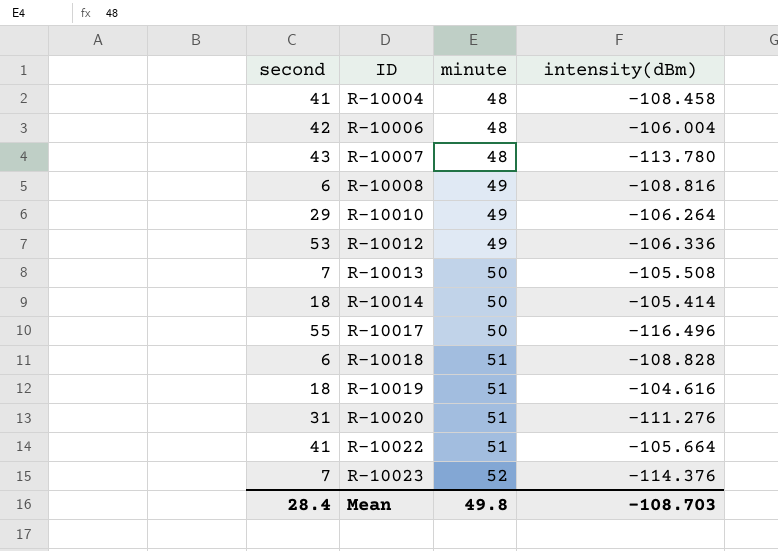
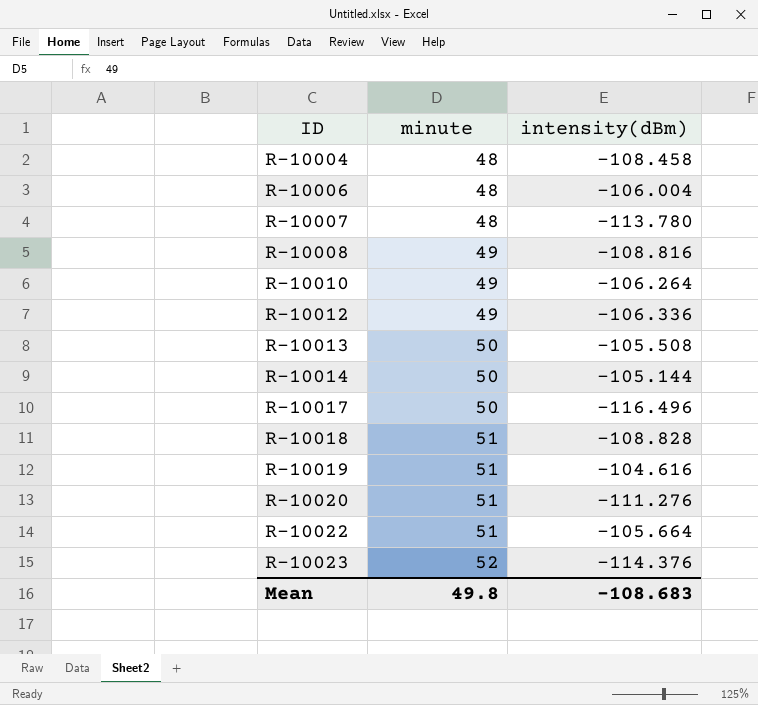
column second | position: 1 -> none
R-10014 | intensity(dBm): -105.414 -> -105.144
Mean | intensity(dBm): -108.703 -> -108.683

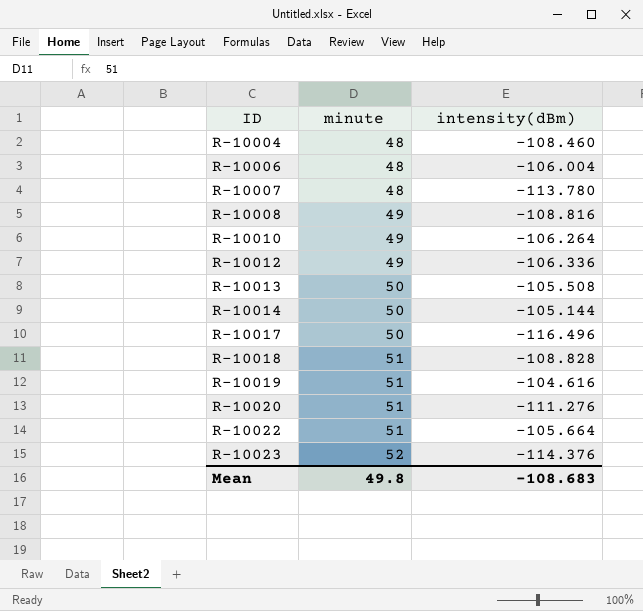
R-10004 | intensity(dBm): -108.458 -> -108.460

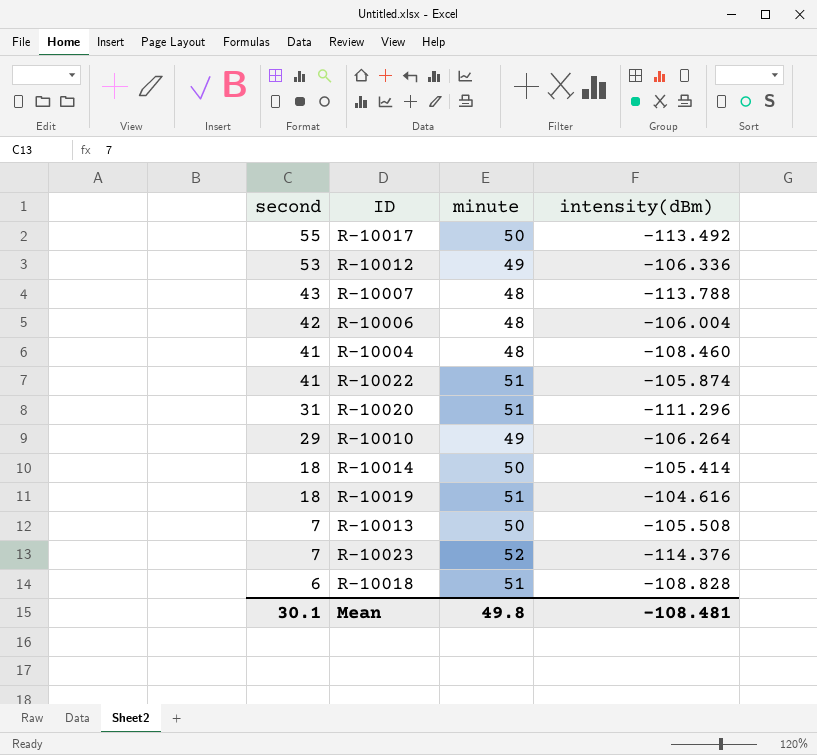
row order: ID ascending -> second descending
column second | position: none -> 1
row R-10008: 49 | -108.816 -> none
R-10017 | intensity(dBm): -116.496 -> -113.492
R-10007 | intensity(dBm): -113.780 -> -113.788
R-10022 | intensity(dBm): -105.664 -> -105.874
R-10020 | intensity(dBm): -111.276 -> -111.296
R-10014 | intensity(dBm): -105.144 -> -105.414
Mean | intensity(dBm): -108.683 -> -108.481

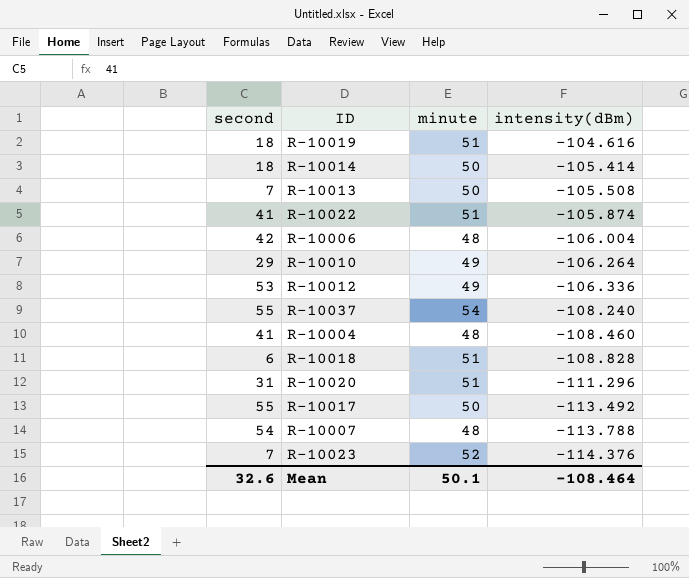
row order: second descending -> intensity(dBm) descending
row R-10037: none -> 55 | 54 | -108.240
R-10007 | second: 43 -> 54
Mean | second: 30.1 -> 32.6
Mean | minute: 49.8 -> 50.1
Mean | intensity(dBm): -108.481 -> -108.464

